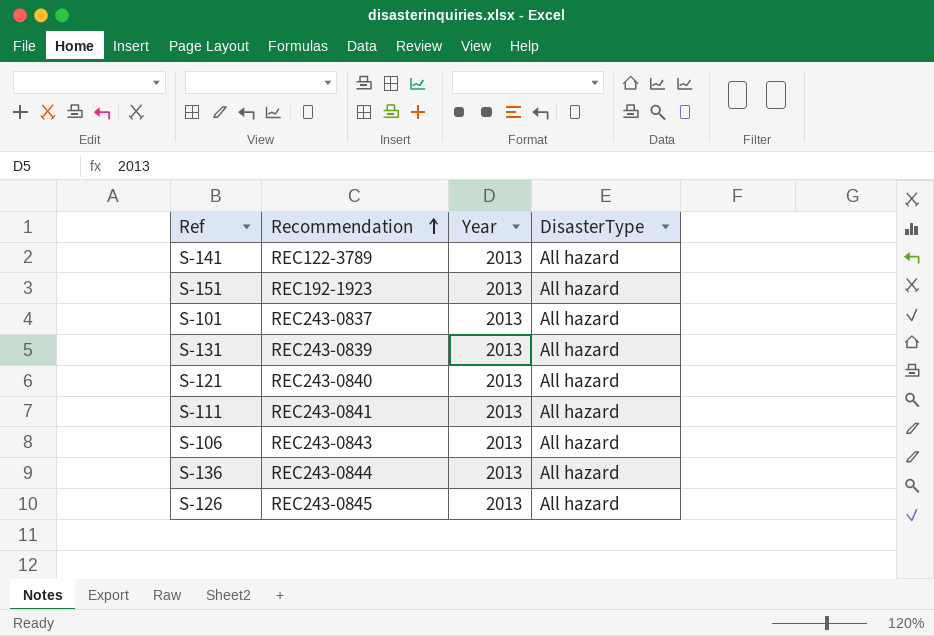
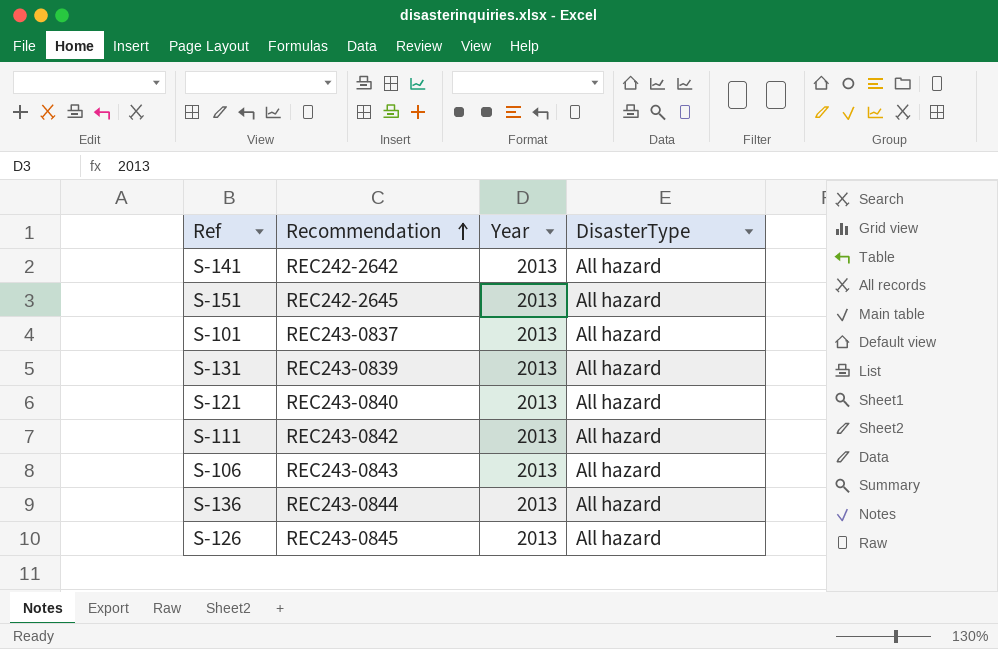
S-141 | Recommendation: REC122-3789 -> REC242-2642
S-151 | Recommendation: REC192-1923 -> REC242-2645
S-111 | Recommendation: REC243-0841 -> REC243-0842

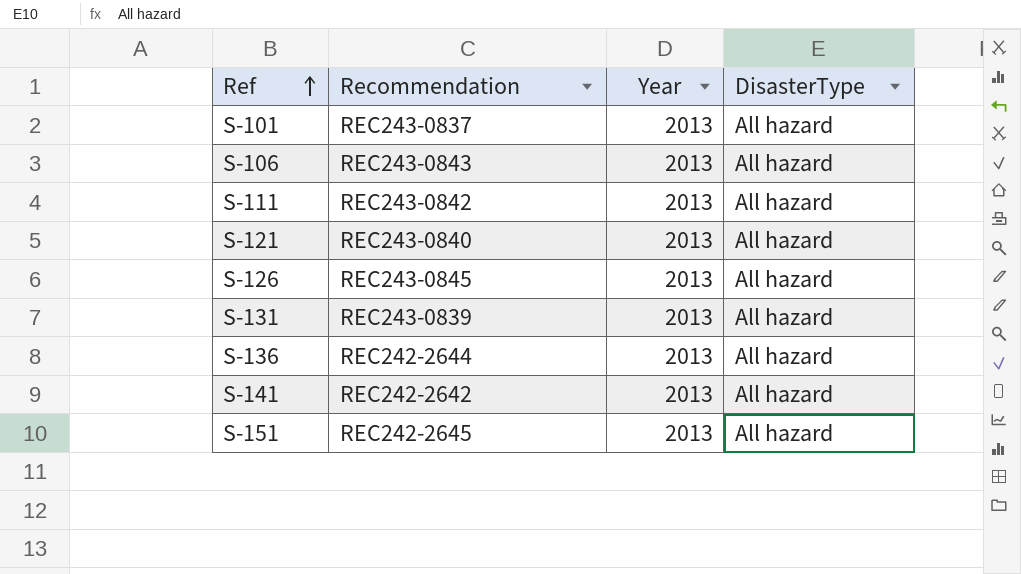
row order: Recommendation ascending -> Ref ascending
S-136 | Recommendation: REC243-0844 -> REC242-2644

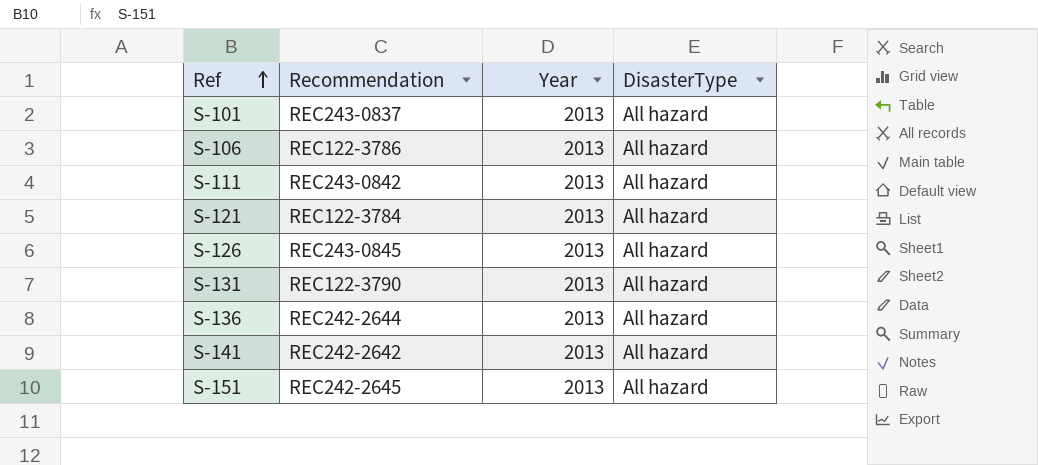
S-106 | Recommendation: REC243-0843 -> REC122-3786
S-121 | Recommendation: REC243-0840 -> REC122-3784
S-131 | Recommendation: REC243-0839 -> REC122-3790

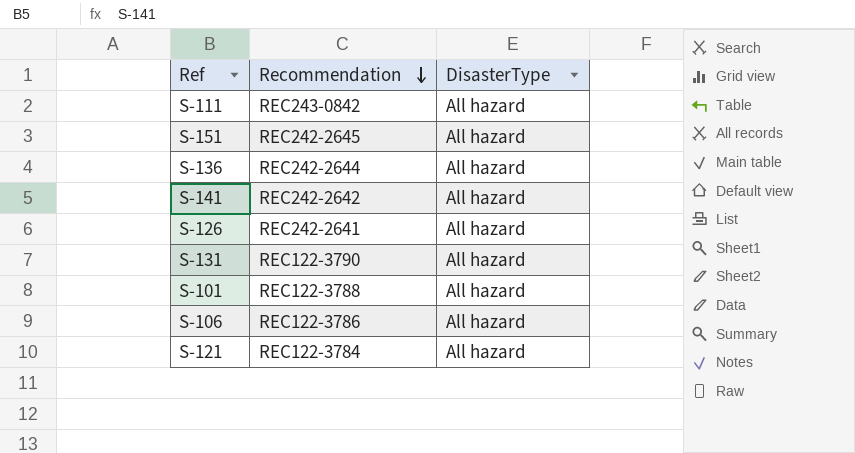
row order: Ref ascending -> Recommendation descending
column Year | position: 3 -> none
S-126 | Recommendation: REC243-0845 -> REC242-2641
S-101 | Recommendation: REC243-0837 -> REC122-3788

